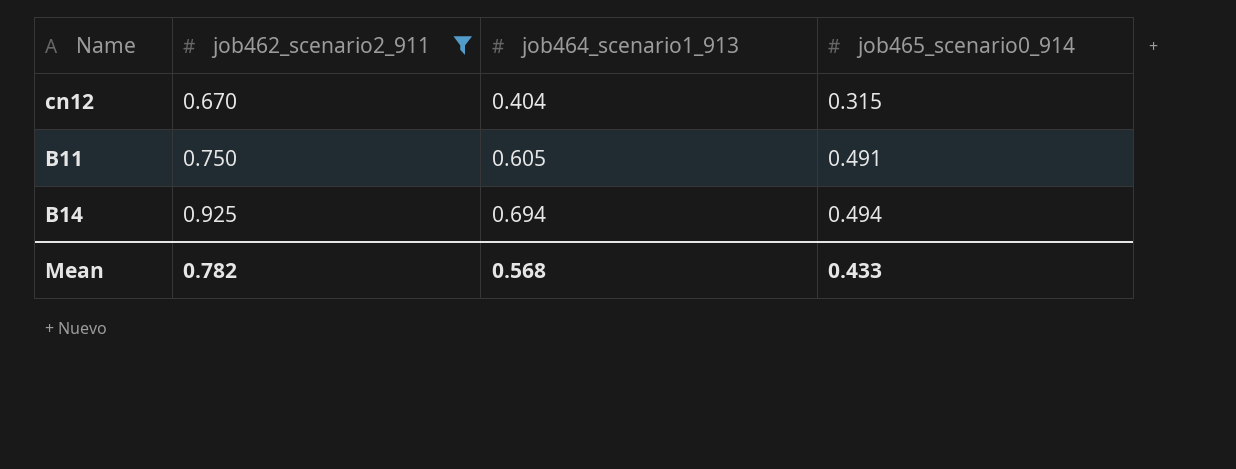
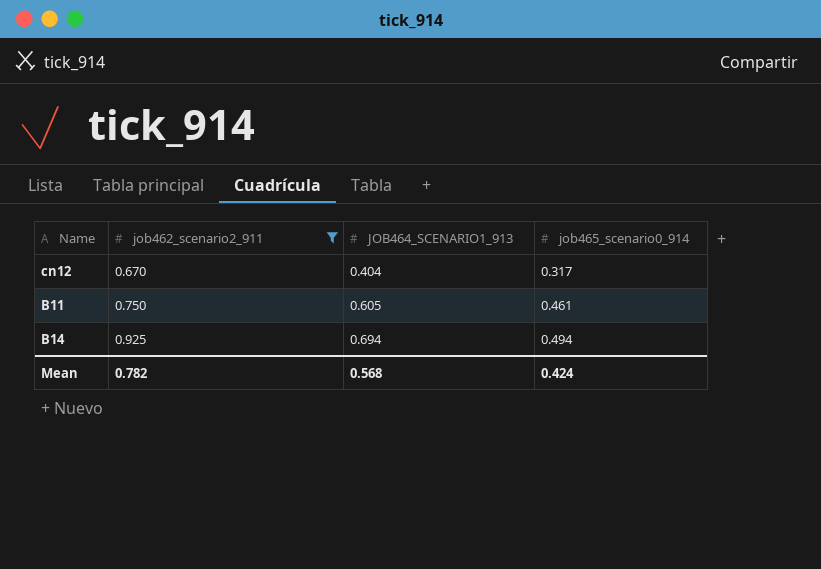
column name: job464_scenario1_913 -> JOB464_SCENARIO1_913
cn12 | job465_scenario0_914: 0.315 -> 0.317
B11 | job465_scenario0_914: 0.491 -> 0.461
Mean | job465_scenario0_914: 0.433 -> 0.424

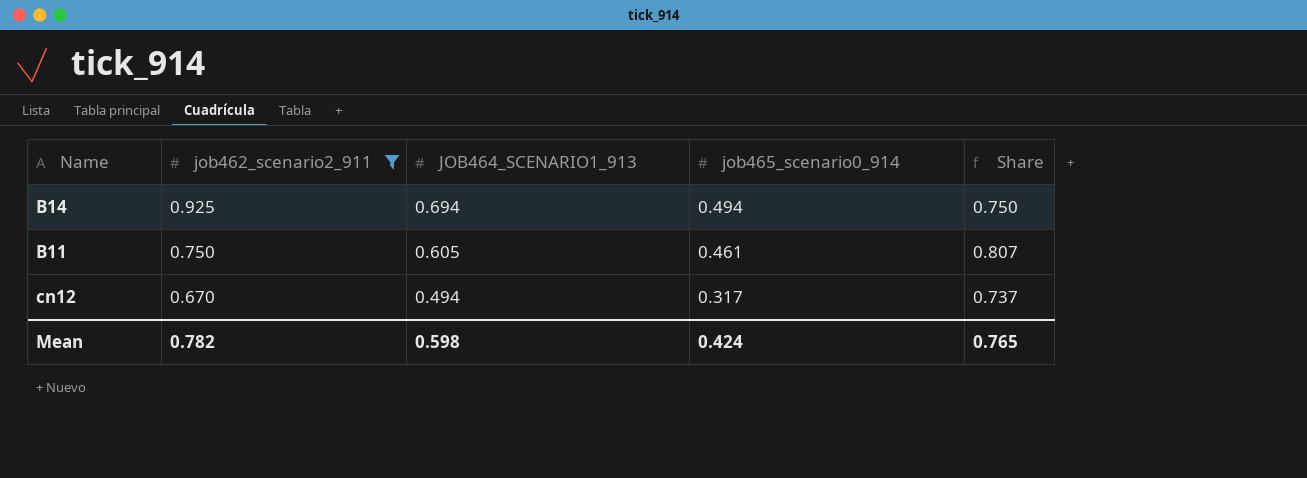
row order: job462_scenario2_911 ascending -> job462_scenario2_911 descending
column Share | formula: none -> [JOB464_SCENARIO1_913] / [job462_scenario2_911]
cn12 | JOB464_SCENARIO1_913: 0.404 -> 0.494
Mean | JOB464_SCENARIO1_913: 0.568 -> 0.598

